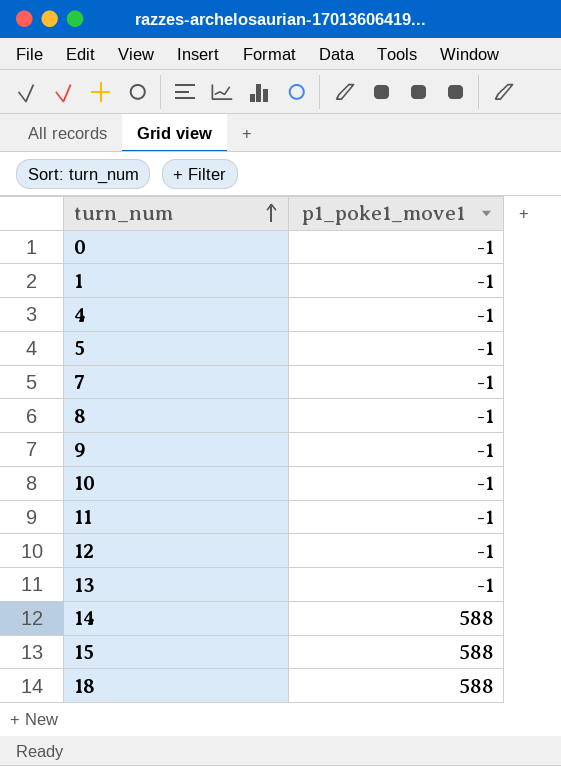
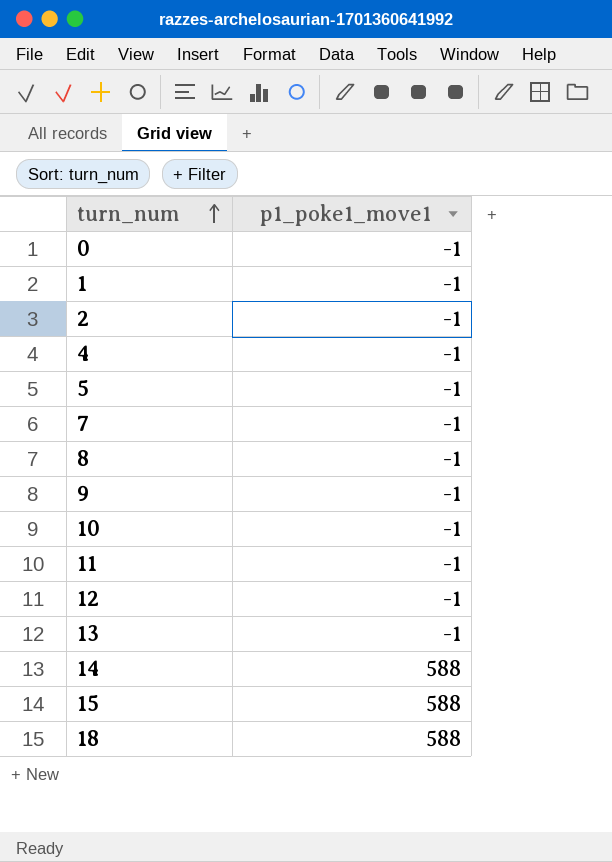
row 2: none -> -1

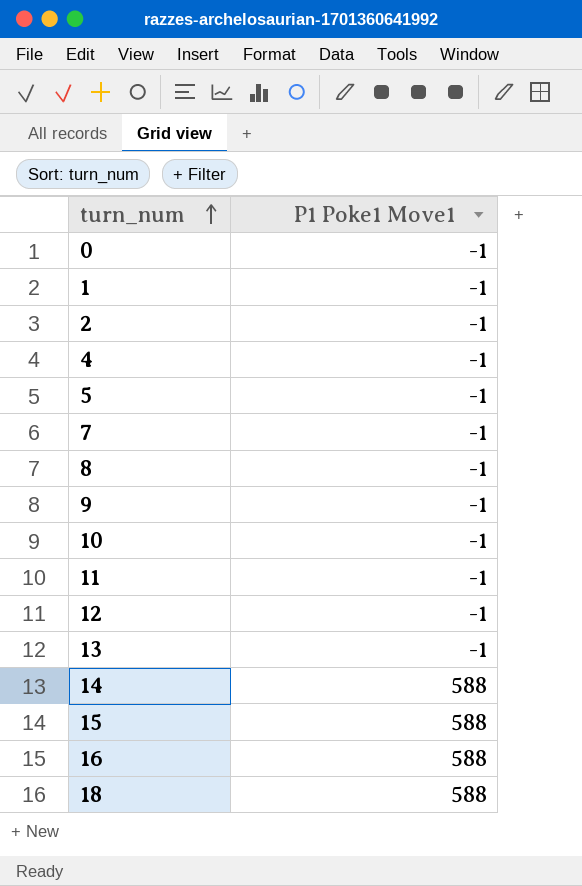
column name: p1_poke1_move1 -> P1 Poke1 Move1
row 16: none -> 588

